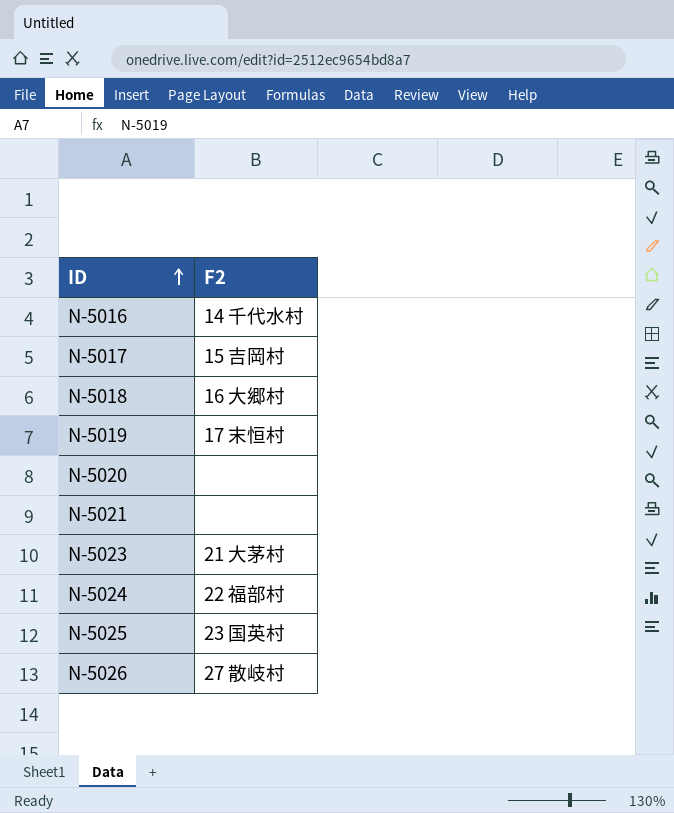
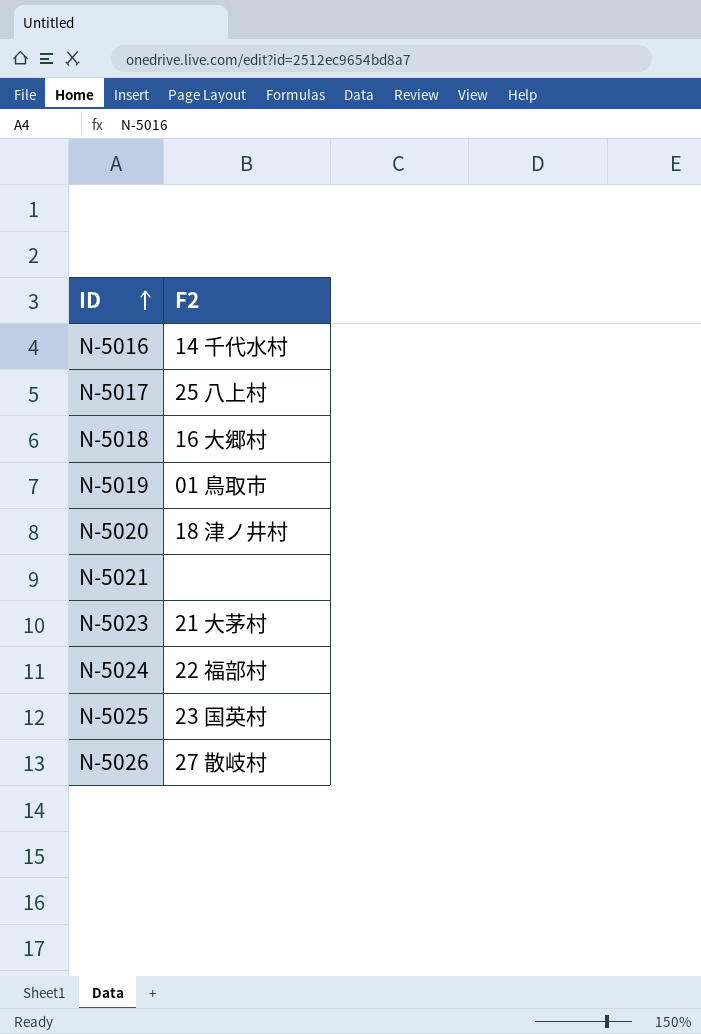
N-5017 | F2: 15 吉岡村 -> 25 八上村
N-5019 | F2: 17 末恒村 -> 01 鳥取市
N-5020 | F2: none -> 18 津ノ井村

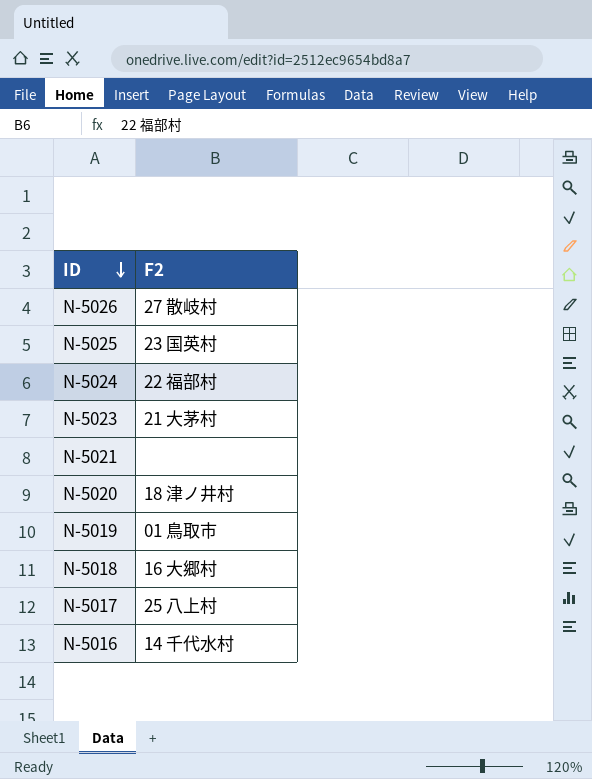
row order: ID ascending -> ID descending

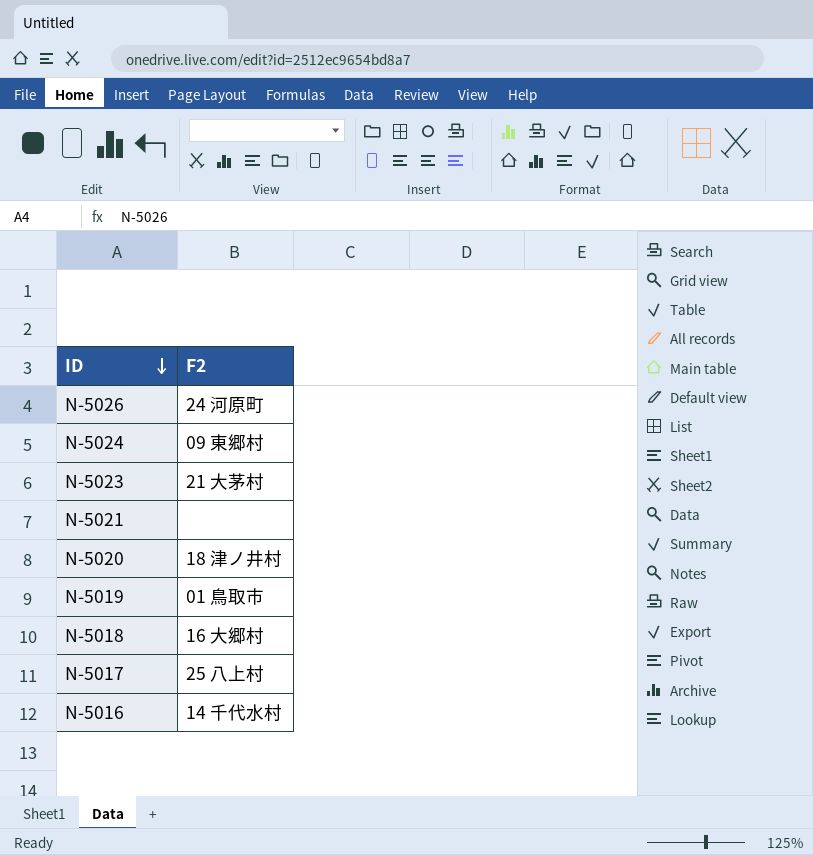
row N-5025: 23 国英村 -> none
N-5026 | F2: 27 散岐村 -> 24 河原町
N-5024 | F2: 22 福部村 -> 09 東郷村

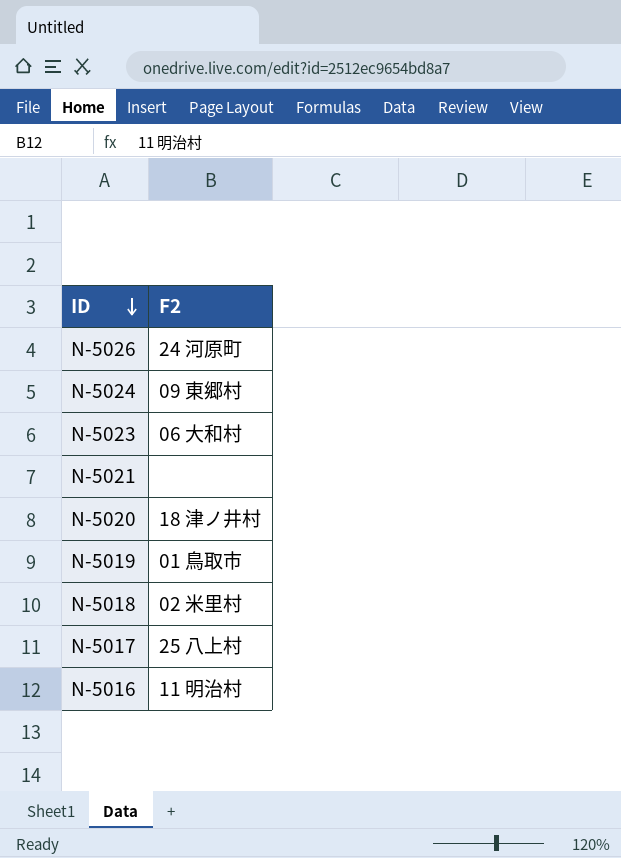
N-5023 | F2: 21 大茅村 -> 06 大和村
N-5018 | F2: 16 大郷村 -> 02 米里村
N-5016 | F2: 14 千代水村 -> 11 明治村

